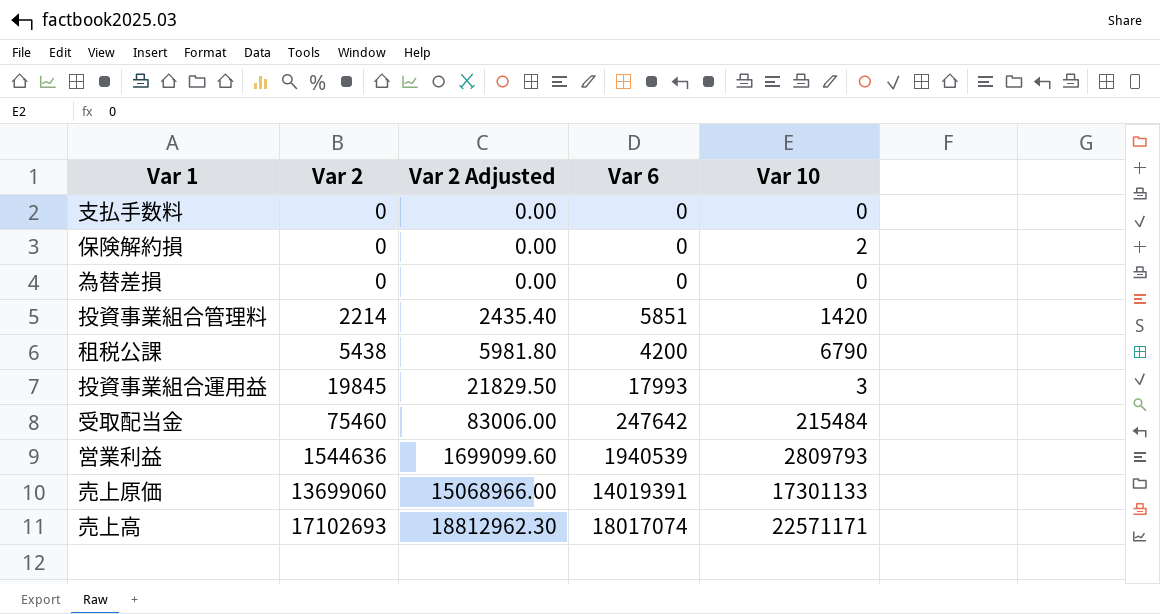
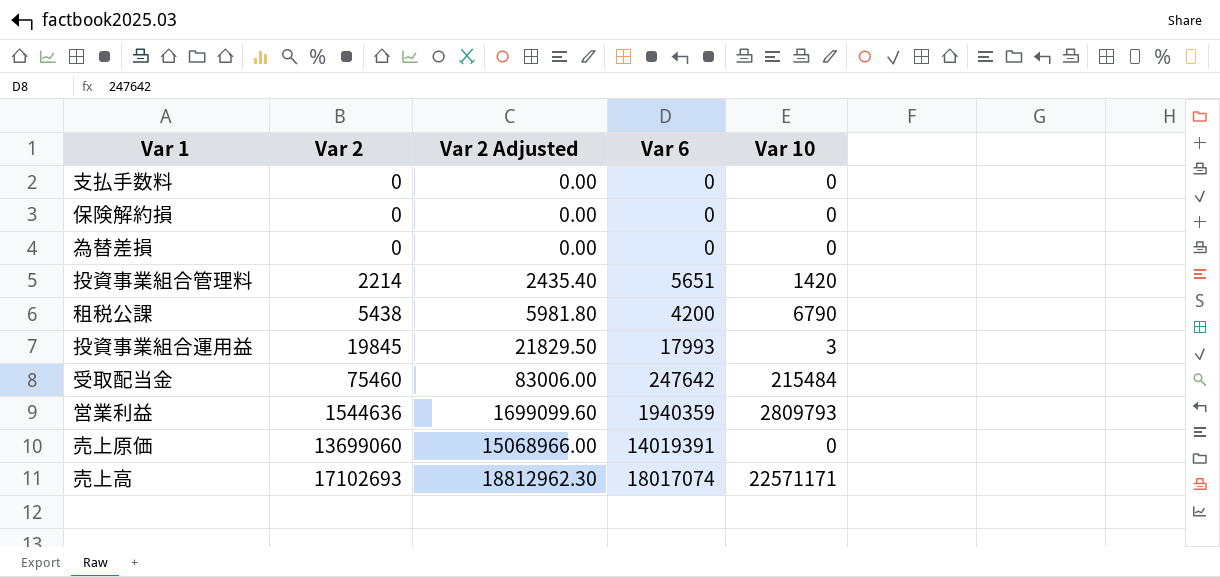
保険解約損 | Var 10: 2 -> 0
投資事業組合管理料 | Var 6: 5851 -> 5651
営業利益 | Var 6: 1940539 -> 1940359
売上原価 | Var 10: 17301133 -> 0

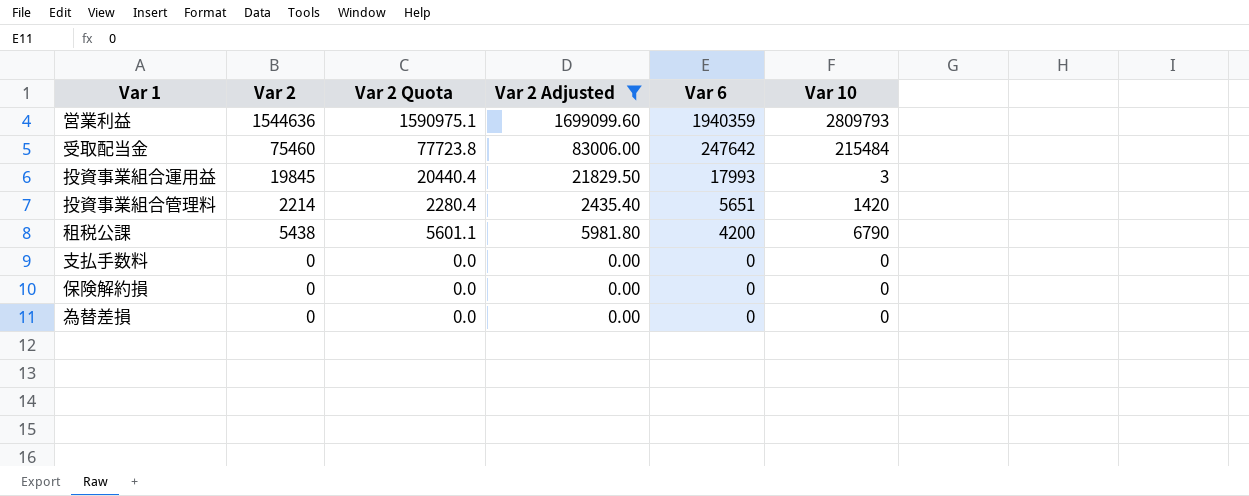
filter: none -> Var 2 Adjusted <= 1699099.60
row order: Var 2 ascending -> Var 6 descending
column Var 2 Quota | formula: none -> [Var 2] * 1.03

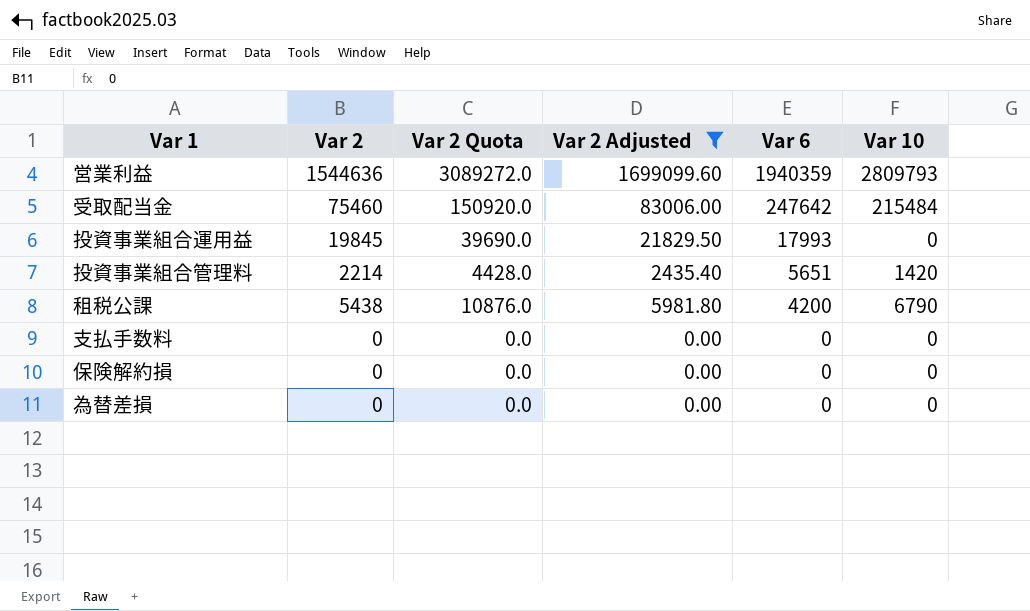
column Var 2 Quota | formula: [Var 2] * 1.03 -> [Var 2] * 2
投資事業組合運用益 | Var 10: 3 -> 0

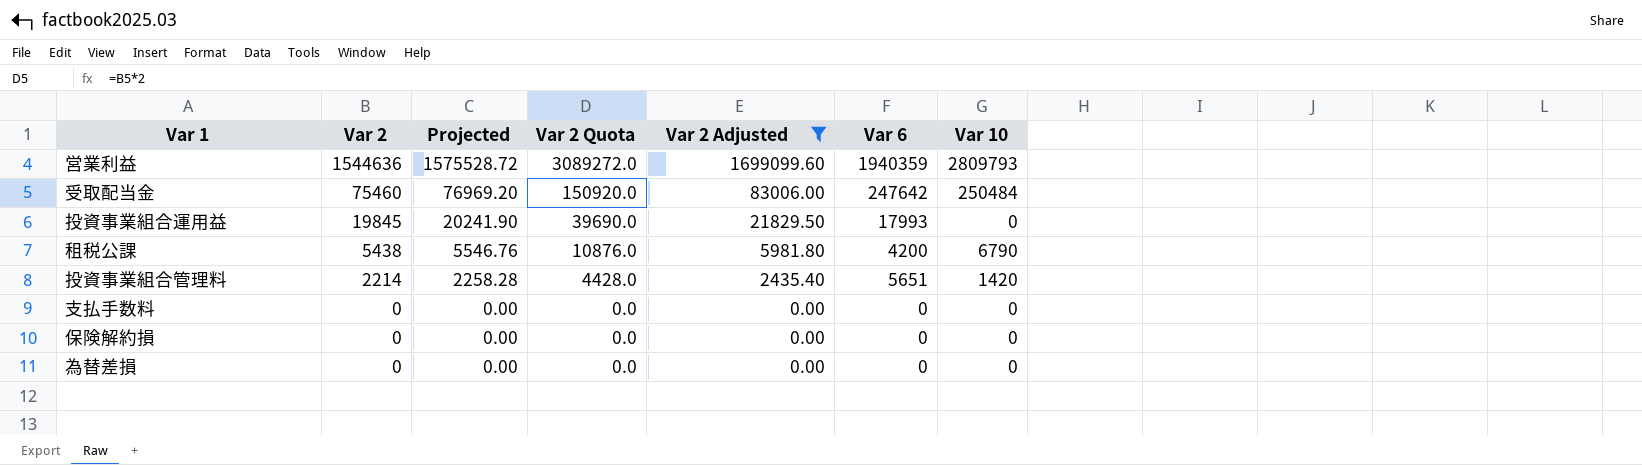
row order: Var 6 descending -> Var 2 descending
column Projected | formula: none -> [Var 2] * 1.02
受取配当金 | Var 10: 215484 -> 250484

